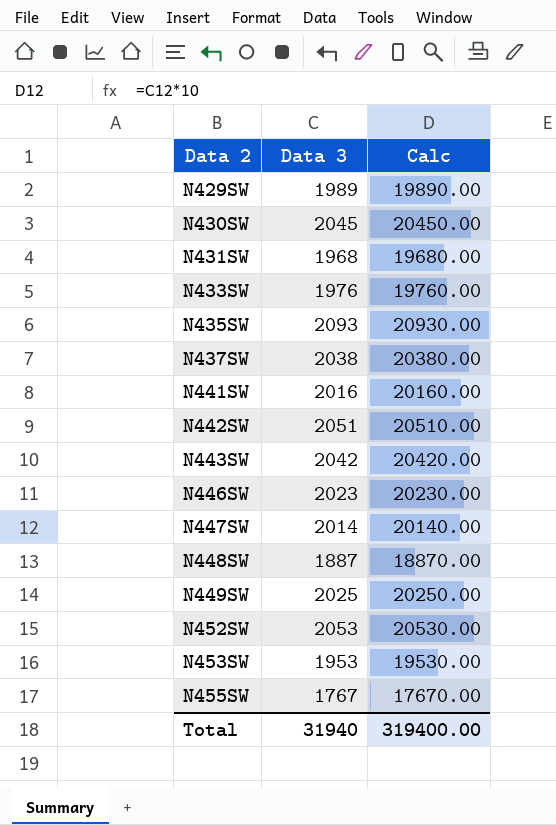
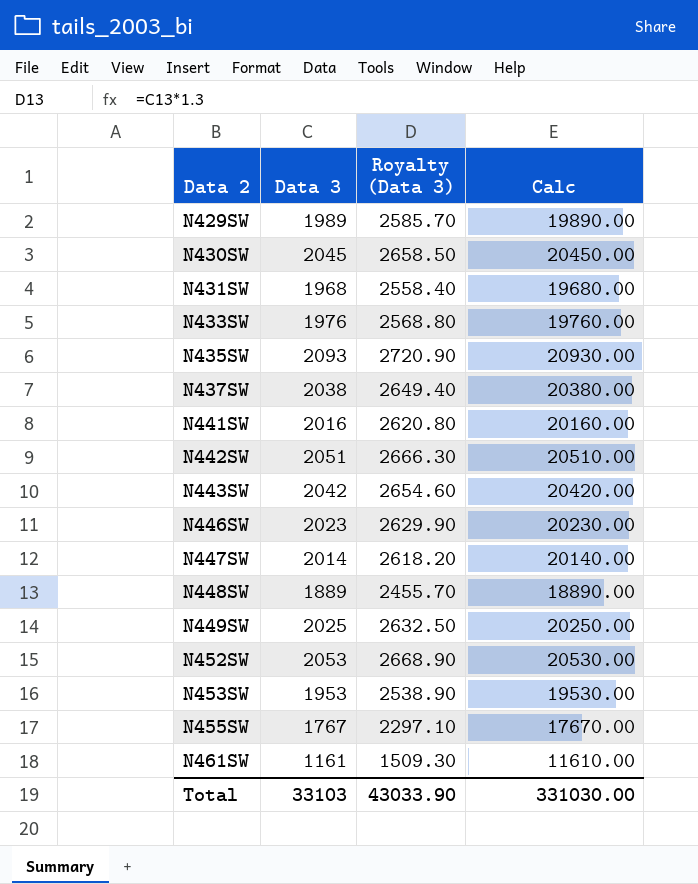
column Royalty (Data 3) | formula: none -> [Data 3] * 1.3
N448SW | Data 3: 1887 -> 1889
N448SW | Calc: 18870.00 -> 18890.00
row N461SW: none -> 1161 | 1509.30 | 11610.00
Total | Data 3: 31940 -> 33103
Total | Calc: 319400.00 -> 331030.00

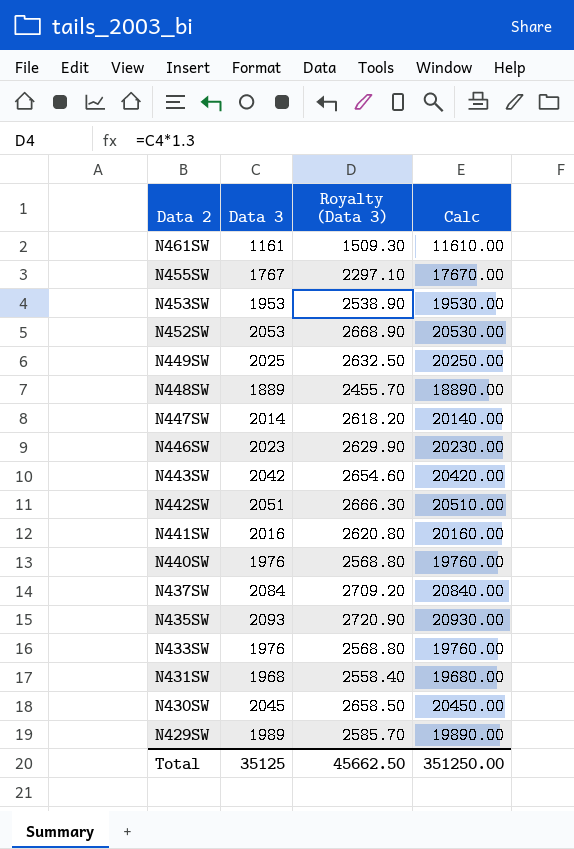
row order: Data 2 ascending -> Data 2 descending
row N440SW: none -> 1976 | 2568.80 | 19760.00
N437SW | Data 3: 2038 -> 2084
N437SW | Royalty (Data 3): 2649.40 -> 2709.20
N437SW | Calc: 20380.00 -> 20840.00
Total | Data 3: 33103 -> 35125
Total | Royalty (Data 3): 43033.90 -> 45662.50
Total | Calc: 331030.00 -> 351250.00

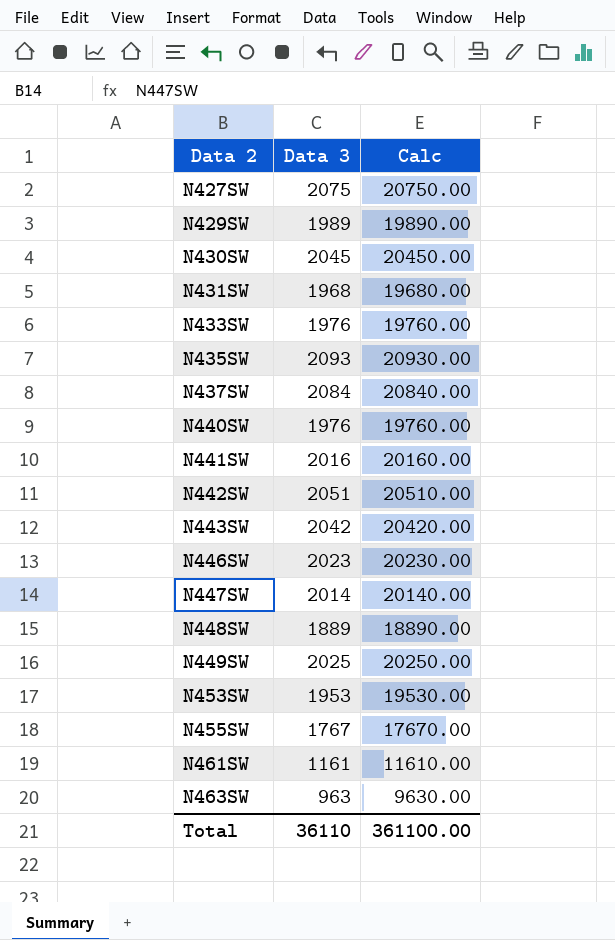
row order: Data 2 descending -> Data 2 ascending
column Royalty (Data 3) | formula: [Data 3] * 1.3 -> none
row N452SW: 2053 | 2668.90 | 20530.00 -> none
row N427SW: none -> 2075 | 20750.00
row N463SW: none -> 963 | 9630.00
Total | Data 3: 35125 -> 36110
Total | Calc: 351250.00 -> 361100.00

